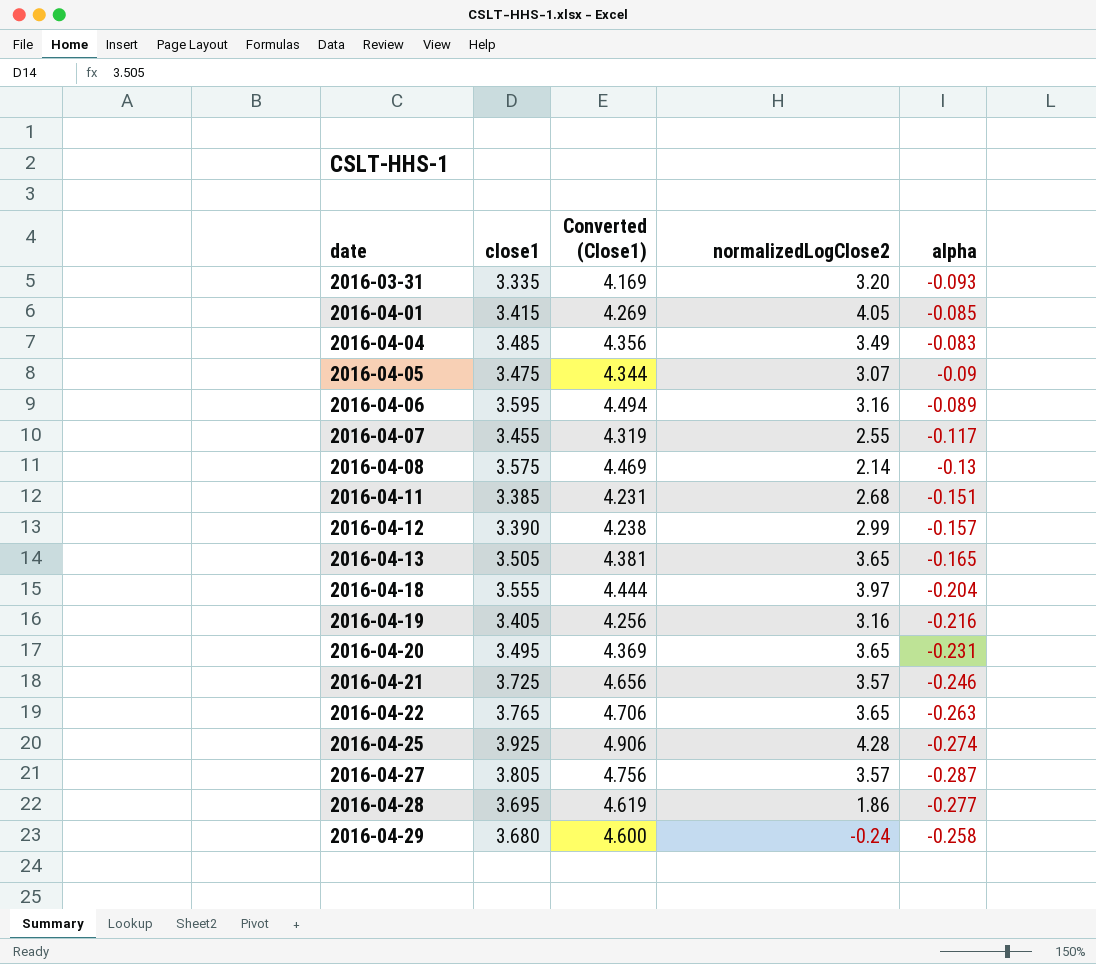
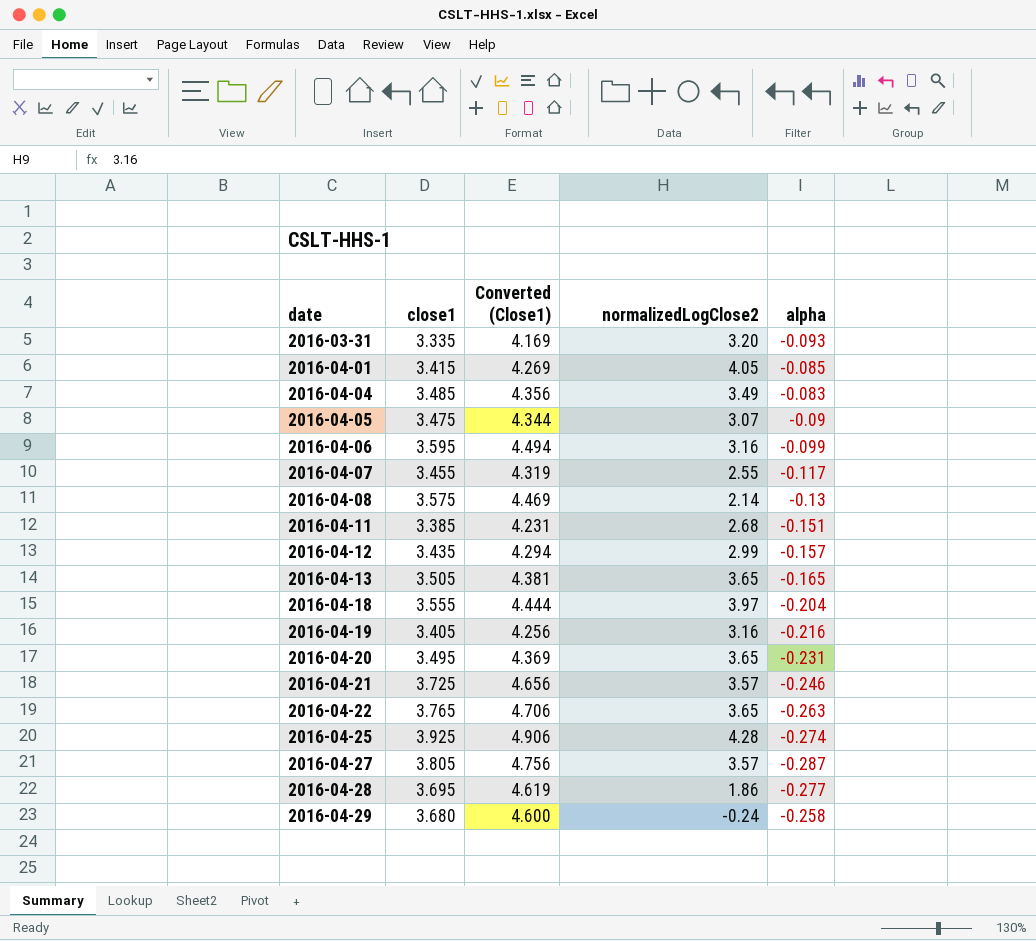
2016-04-06 | alpha: -0.089 -> -0.099
2016-04-12 | close1: 3.390 -> 3.435
2016-04-12 | Converted (Close1): 4.238 -> 4.294

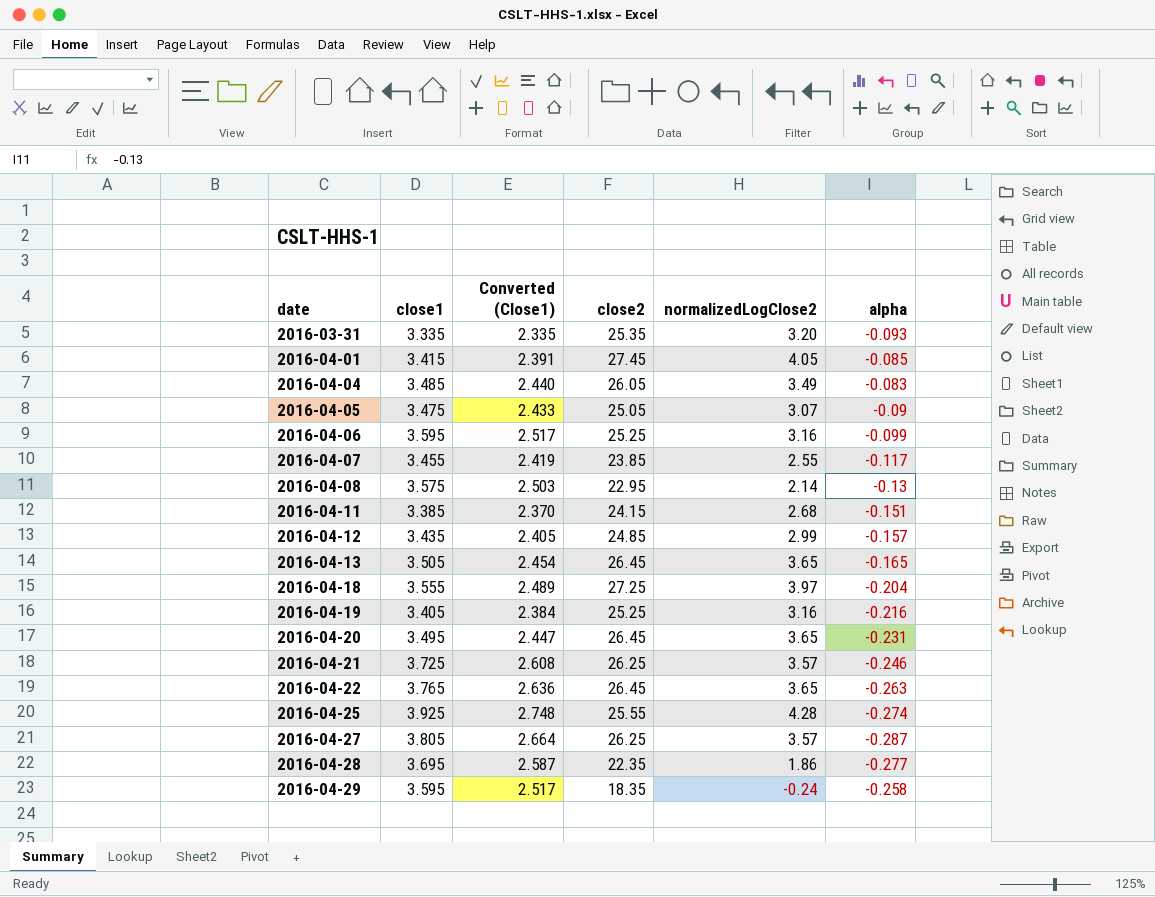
column Converted (Close1) | formula: [close1] * 1.25 -> [close1] * 0.7
column close2 | position: none -> 4
2016-04-29 | close1: 3.680 -> 3.595

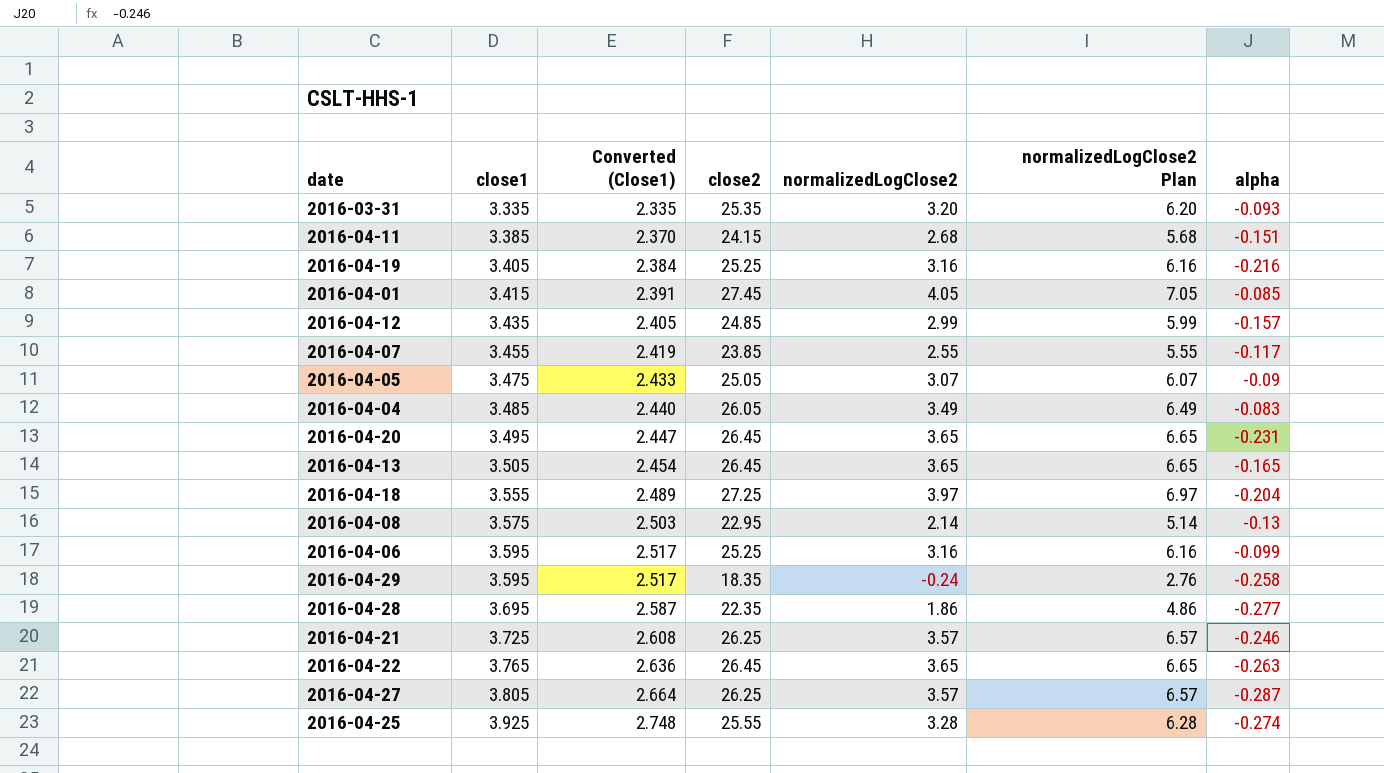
row order: date ascending -> close1 ascending
column normalizedLogClose2 Plan | formula: none -> [normalizedLogClose2] + 3
2016-04-25 | normalizedLogClose2: 4.28 -> 3.28

